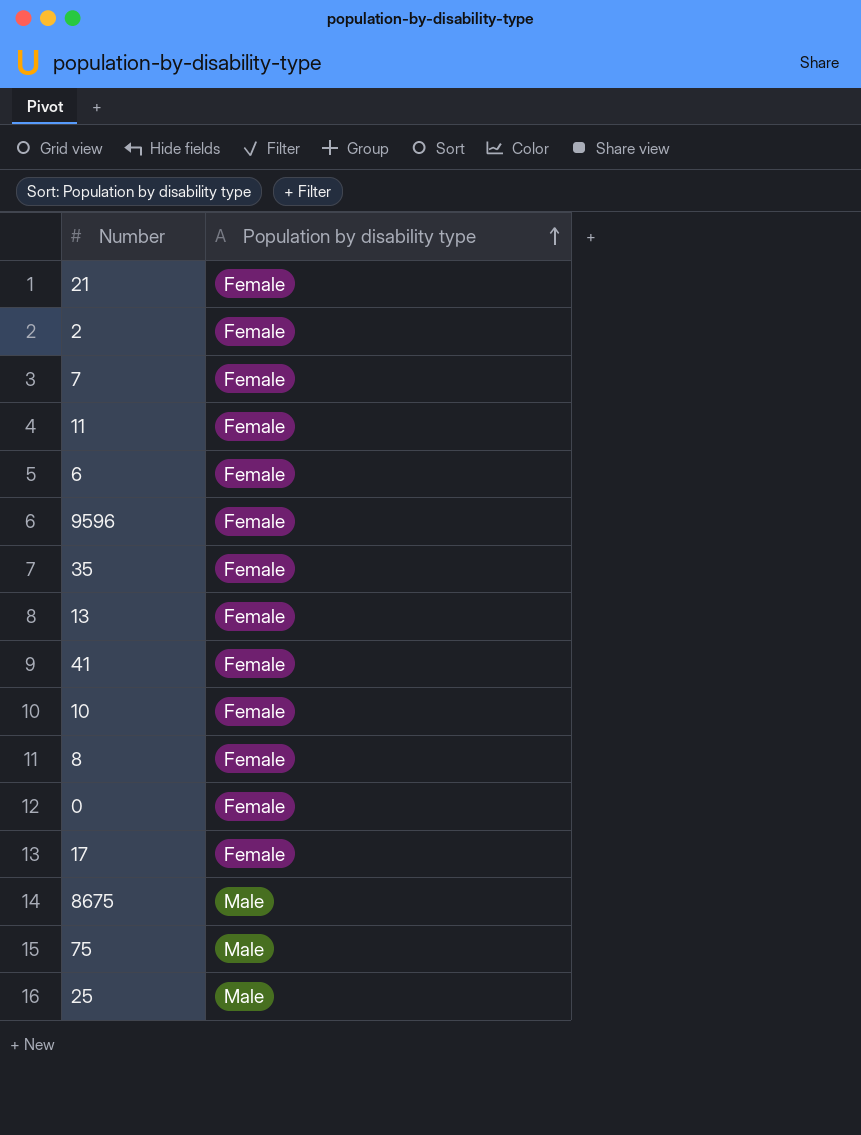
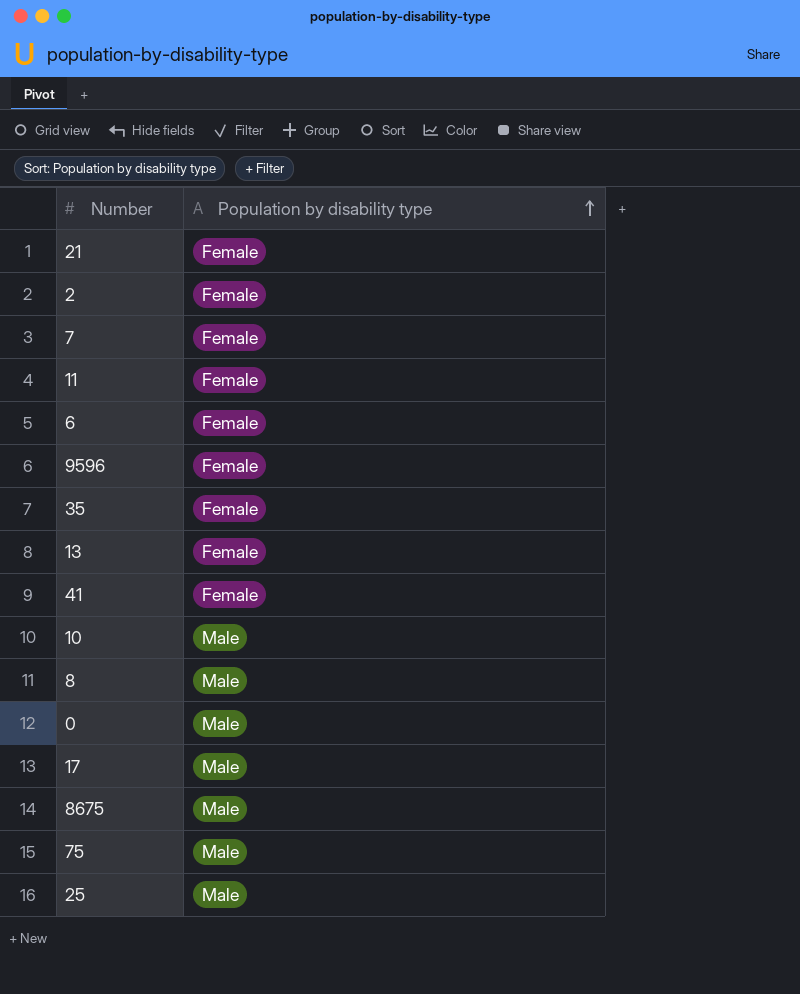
10 | Population by disability type: Female -> Male
8 | Population by disability type: Female -> Male
0 | Population by disability type: Female -> Male
17 | Population by disability type: Female -> Male

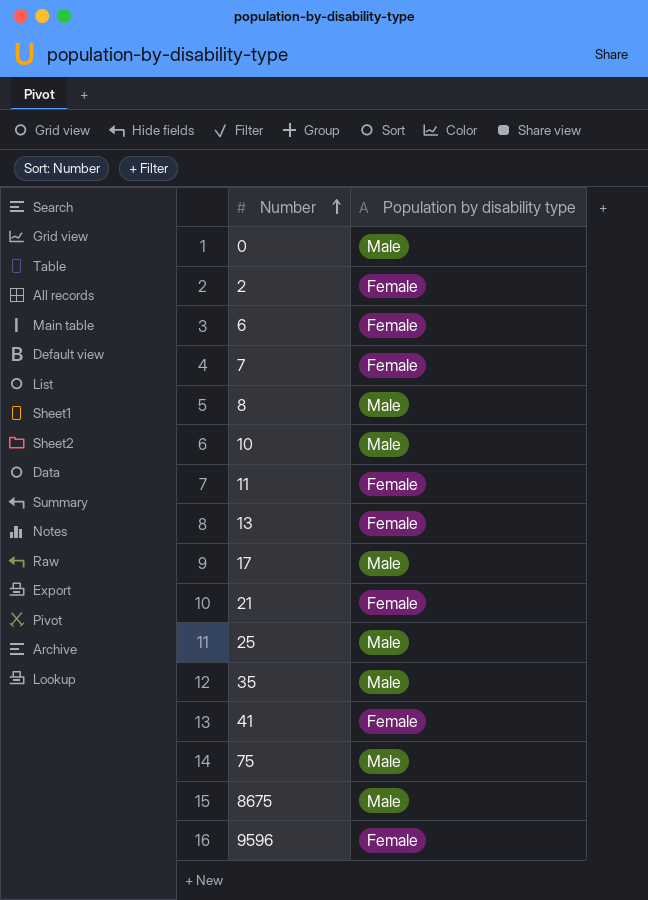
row order: Population by disability type ascending -> Number ascending
35 | Population by disability type: Female -> Male

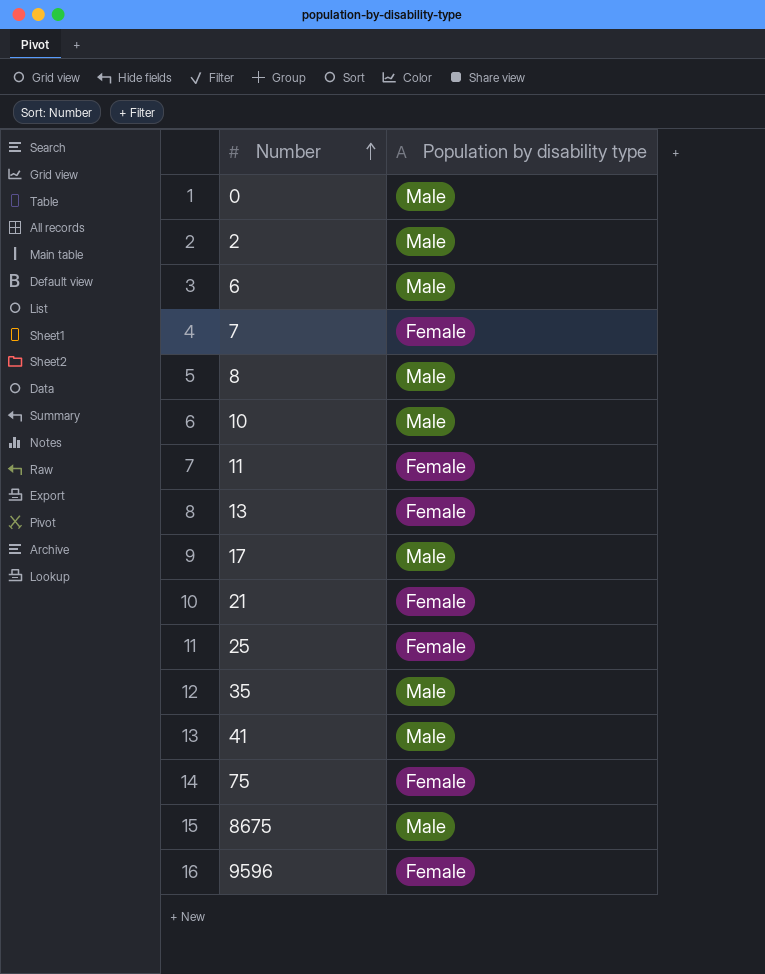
2 | Population by disability type: Female -> Male
6 | Population by disability type: Female -> Male
25 | Population by disability type: Male -> Female
41 | Population by disability type: Female -> Male
75 | Population by disability type: Male -> Female

